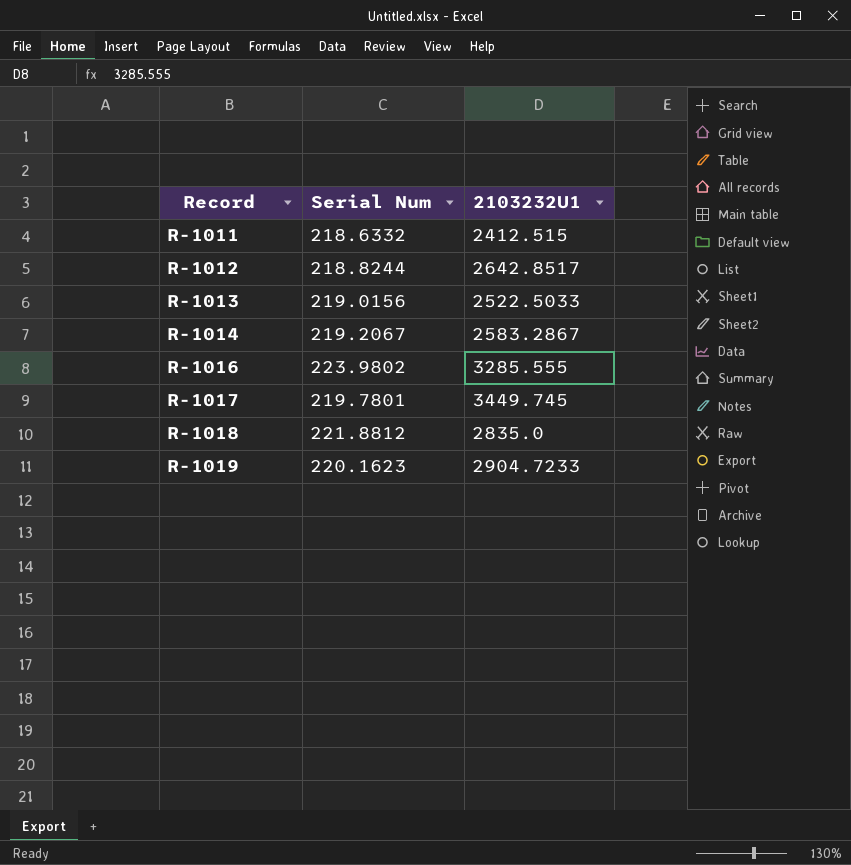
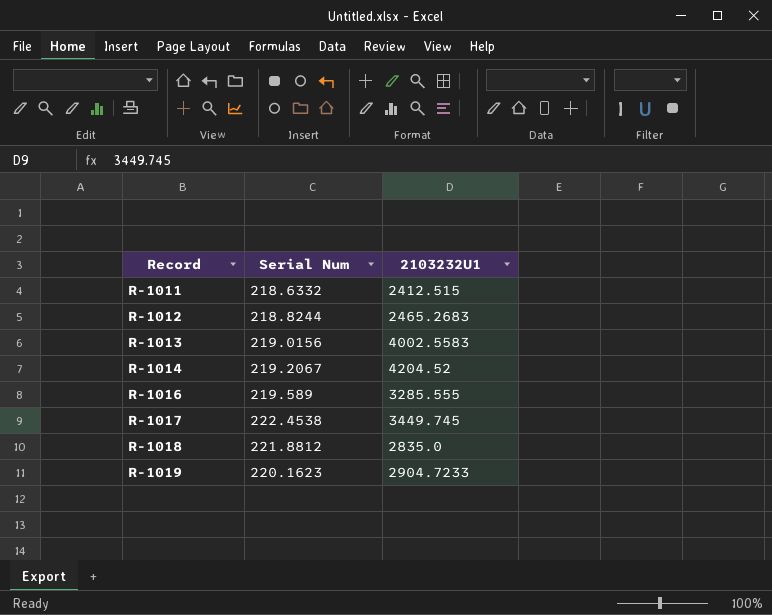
R-1012 | 2103232U1: 2642.8517 -> 2465.2683
R-1013 | 2103232U1: 2522.5033 -> 4002.5583
R-1014 | 2103232U1: 2583.2867 -> 4204.52
R-1016 | Serial Num: 223.9802 -> 219.589
R-1017 | Serial Num: 219.7801 -> 222.4538

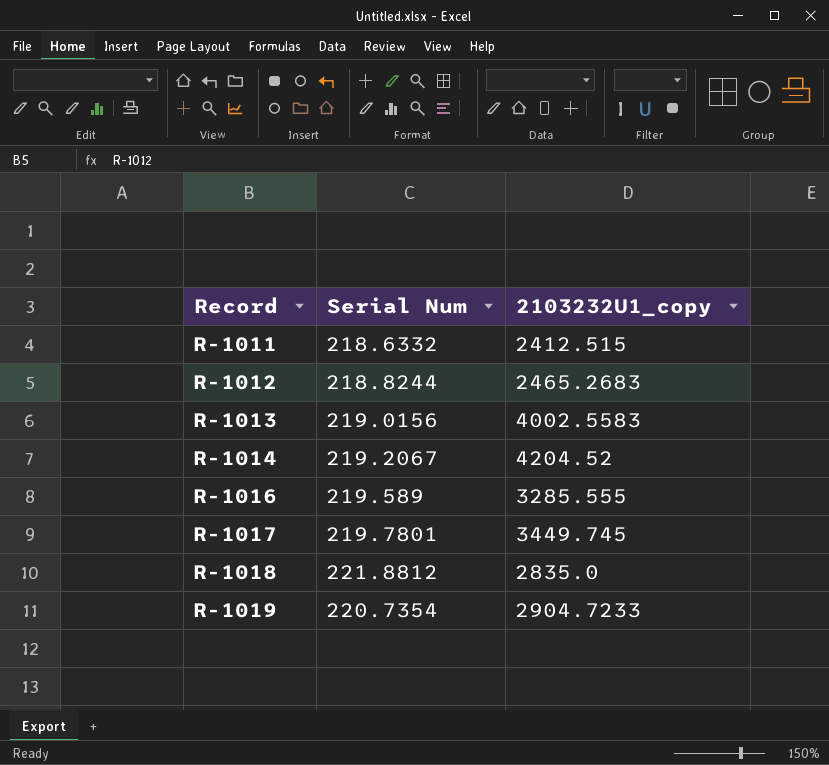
column name: 2103232U1 -> 2103232U1_copy
R-1017 | Serial Num: 222.4538 -> 219.7801
R-1019 | Serial Num: 220.1623 -> 220.7354

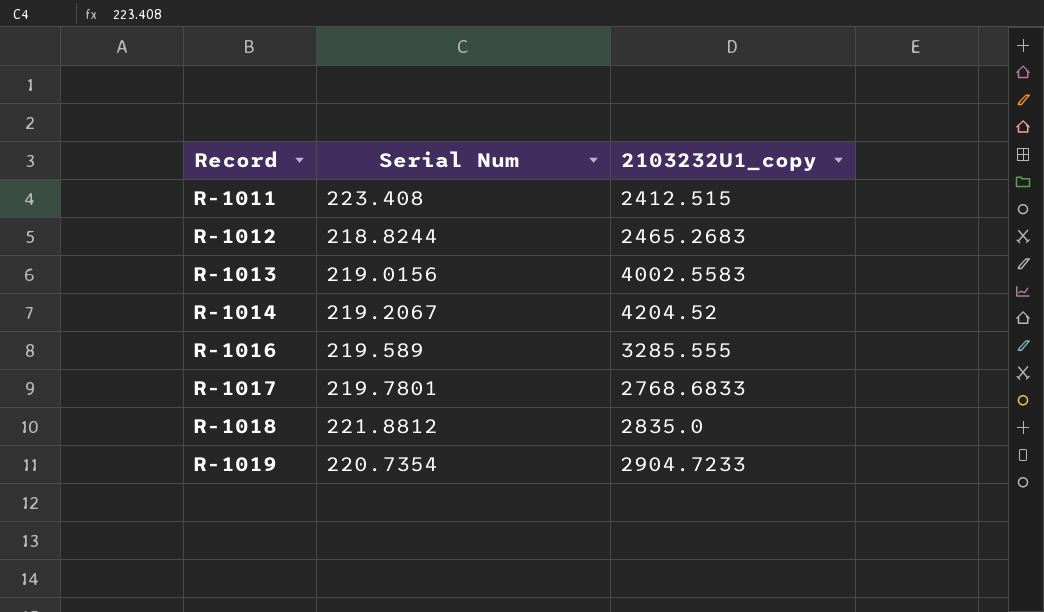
R-1011 | Serial Num: 218.6332 -> 223.408
R-1017 | 2103232U1_copy: 3449.745 -> 2768.6833

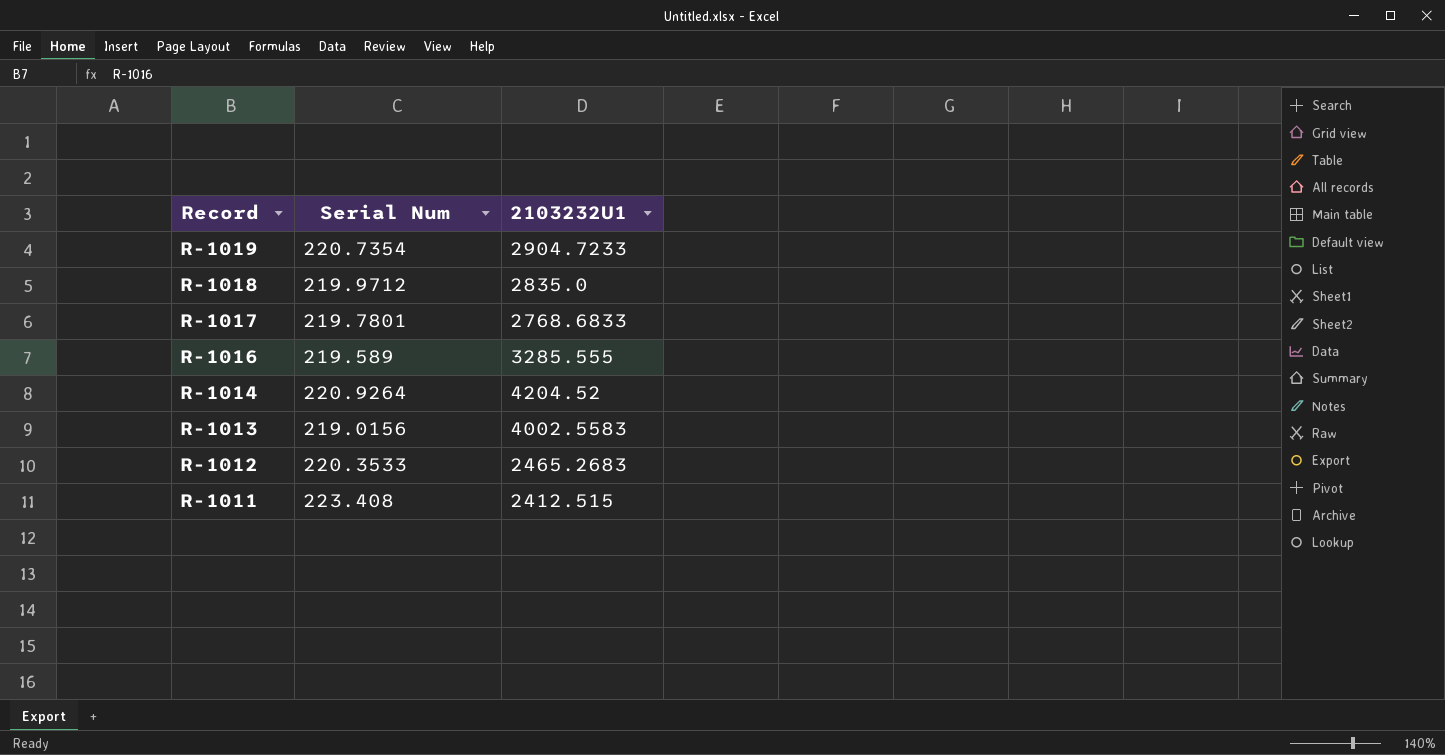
row order: Record ascending -> Record descending
column name: 2103232U1_copy -> 2103232U1
R-1018 | Serial Num: 221.8812 -> 219.9712
R-1014 | Serial Num: 219.2067 -> 220.9264
R-1012 | Serial Num: 218.8244 -> 220.3533

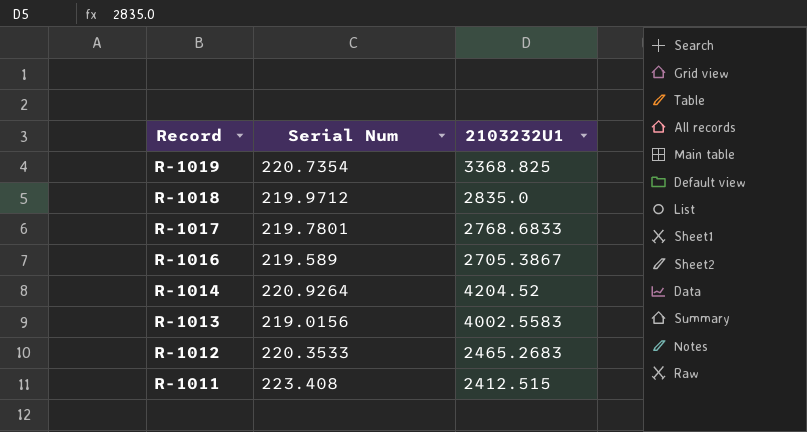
R-1019 | 2103232U1: 2904.7233 -> 3368.825
R-1016 | 2103232U1: 3285.555 -> 2705.3867

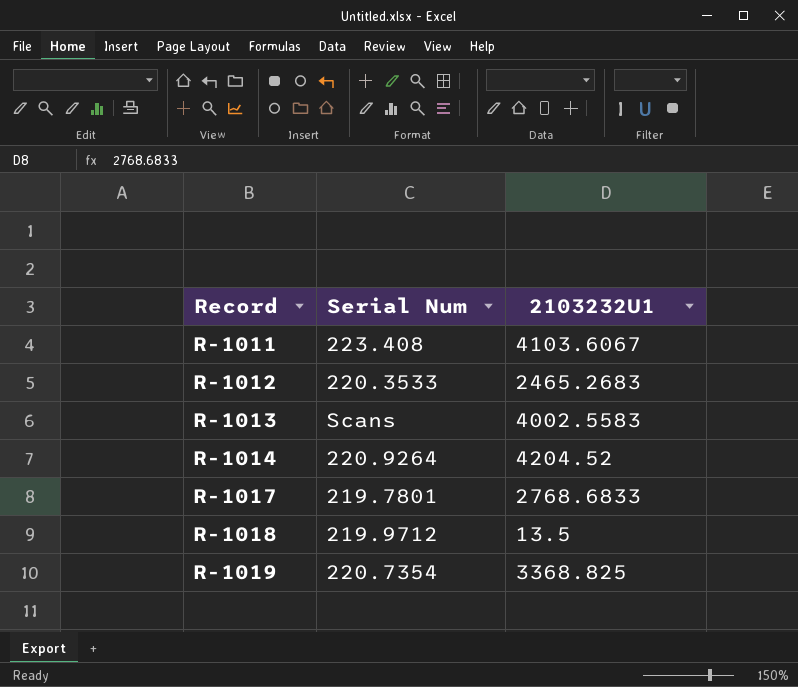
row order: Record descending -> Record ascending
row R-1016: 219.589 | 2705.3867 -> none
R-1011 | 2103232U1: 2412.515 -> 4103.6067
R-1013 | Serial Num: 219.0156 -> Scans
R-1018 | 2103232U1: 2835.0 -> 13.5

